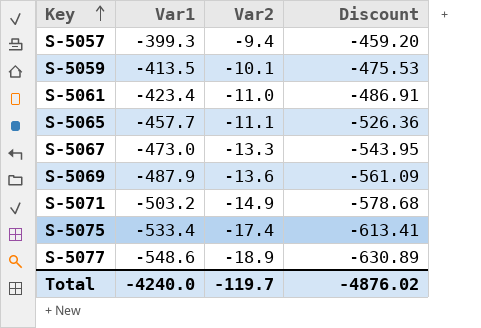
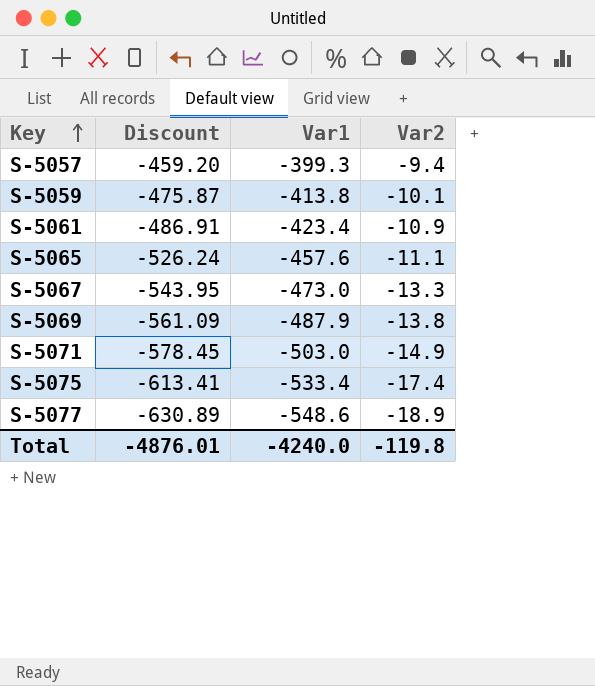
column Discount | position: 4 -> 2
S-5059 | Discount: -475.53 -> -475.87
S-5059 | Var1: -413.5 -> -413.8
S-5061 | Var2: -11.0 -> -10.9
S-5065 | Discount: -526.36 -> -526.24
S-5065 | Var1: -457.7 -> -457.6
S-5069 | Var2: -13.6 -> -13.8
S-5071 | Discount: -578.68 -> -578.45
S-5071 | Var1: -503.2 -> -503.0
Total | Discount: -4876.02 -> -4876.01
Total | Var2: -119.7 -> -119.8

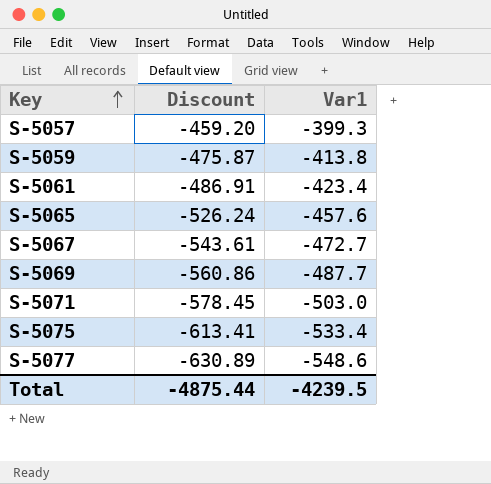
column Var2 | position: 4 -> none
S-5067 | Discount: -543.95 -> -543.61
S-5067 | Var1: -473.0 -> -472.7
S-5069 | Discount: -561.09 -> -560.86
S-5069 | Var1: -487.9 -> -487.7
Total | Discount: -4876.01 -> -4875.44
Total | Var1: -4240.0 -> -4239.5

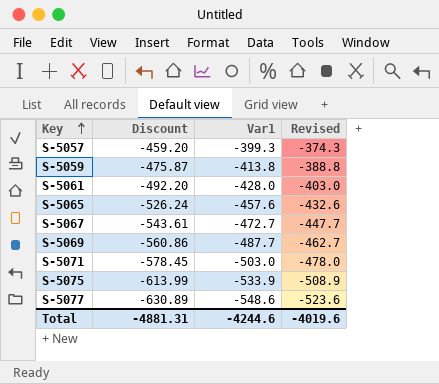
column Revised | formula: none -> [Var1] + 25
S-5061 | Discount: -486.91 -> -492.20
S-5061 | Var1: -423.4 -> -428.0
S-5075 | Discount: -613.41 -> -613.99
S-5075 | Var1: -533.4 -> -533.9
Total | Discount: -4875.44 -> -4881.31
Total | Var1: -4239.5 -> -4244.6

